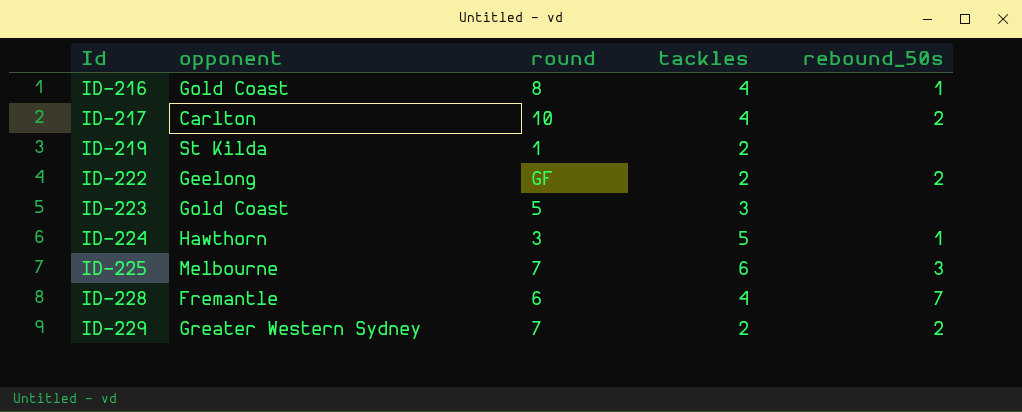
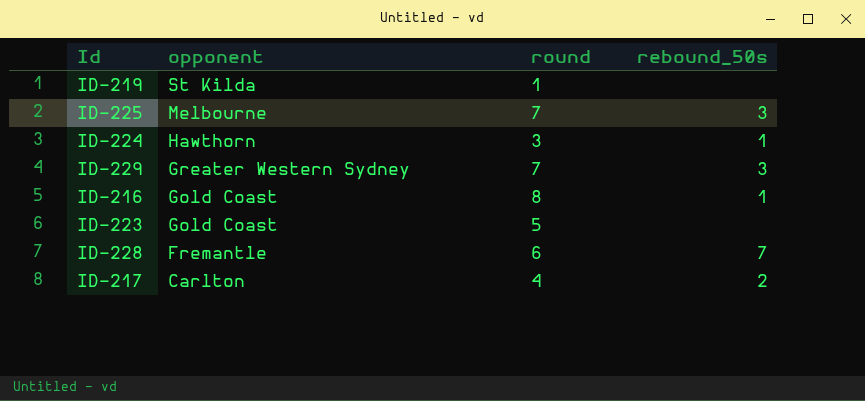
row order: Id ascending -> opponent descending
column tackles | position: 4 -> none
row ID-222: Geelong | GF | 2 | 2 -> none
ID-229 | rebound_50s: 2 -> 3
ID-217 | round: 10 -> 4

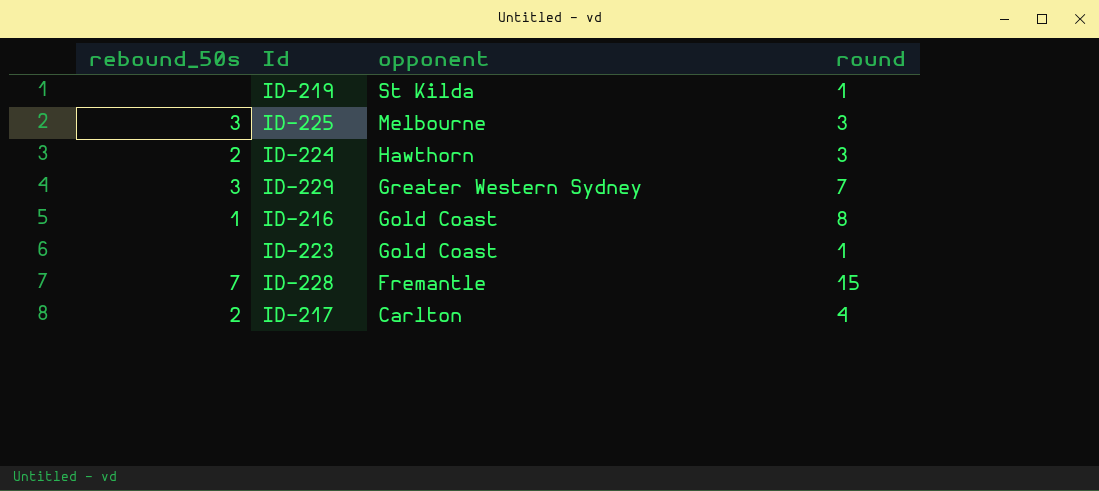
column rebound_50s | position: 4 -> 1
ID-225 | round: 7 -> 3
ID-224 | rebound_50s: 1 -> 2
ID-223 | round: 5 -> 1
ID-228 | round: 6 -> 15

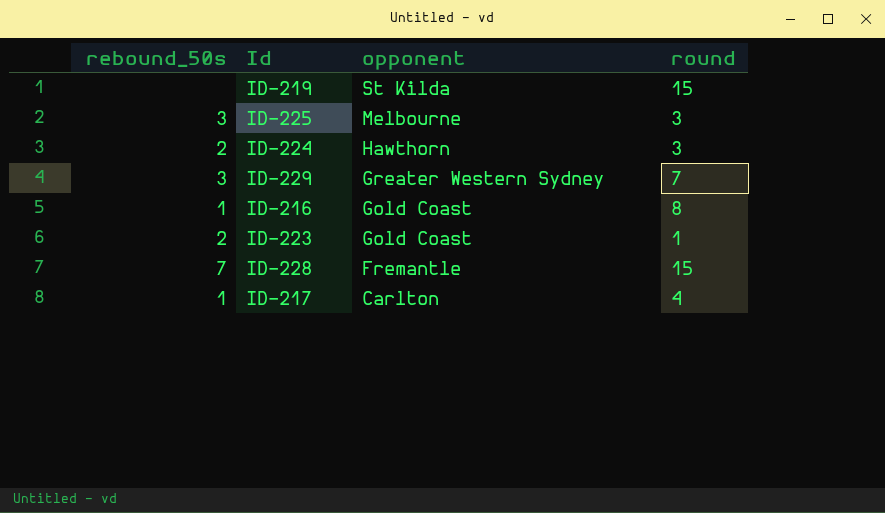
ID-219 | round: 1 -> 15
ID-223 | rebound_50s: none -> 2
ID-217 | rebound_50s: 2 -> 1

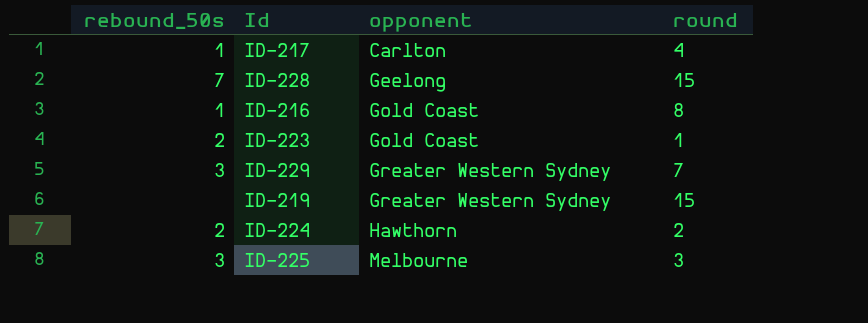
row order: opponent descending -> opponent ascending
ID-228 | opponent: Fremantle -> Geelong
ID-219 | opponent: St Kilda -> Greater Western Sydney
ID-224 | round: 3 -> 2

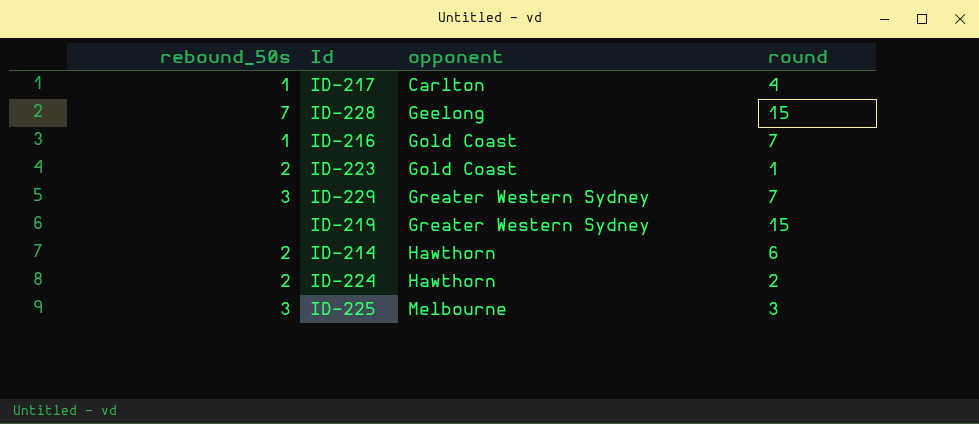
ID-216 | round: 8 -> 7
row ID-214: none -> 2 | Hawthorn | 6

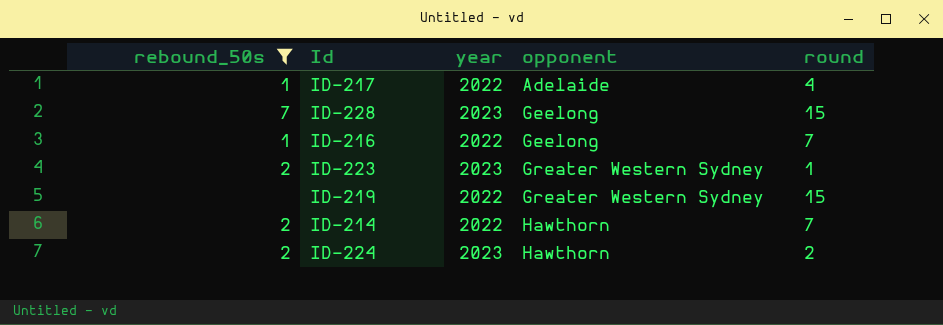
filter: none -> rebound_50s != 3
column year | position: none -> 3
ID-217 | opponent: Carlton -> Adelaide
ID-216 | opponent: Gold Coast -> Geelong
ID-223 | opponent: Gold Coast -> Greater Western Sydney
ID-214 | round: 6 -> 7

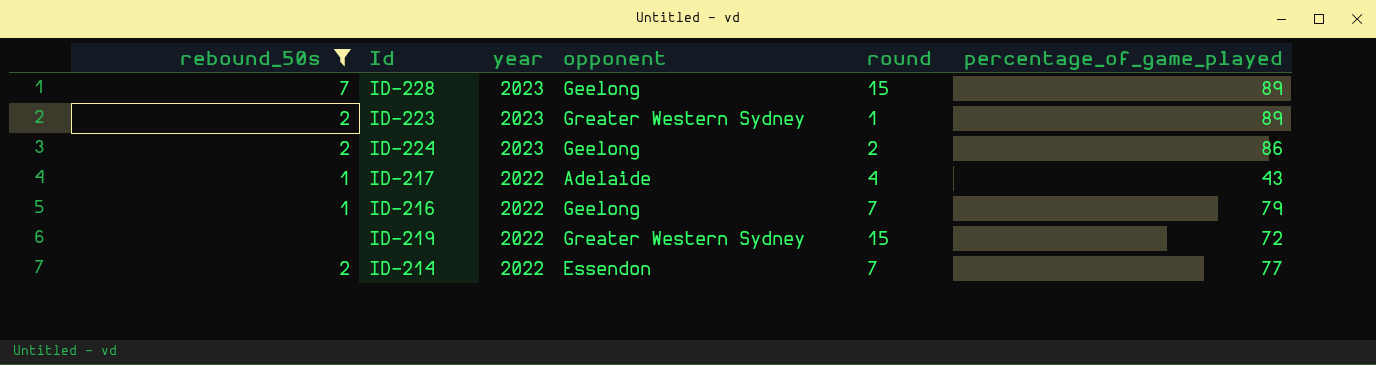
row order: opponent ascending -> year descending
column percentage_of_game_played | position: none -> 6
ID-224 | opponent: Hawthorn -> Geelong
ID-214 | opponent: Hawthorn -> Essendon

